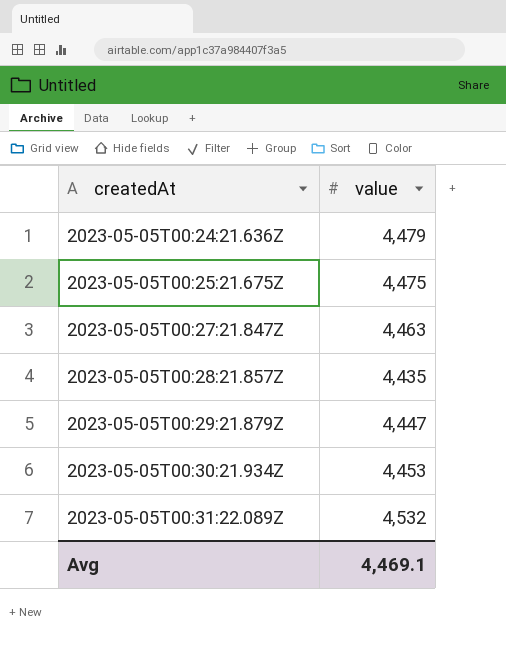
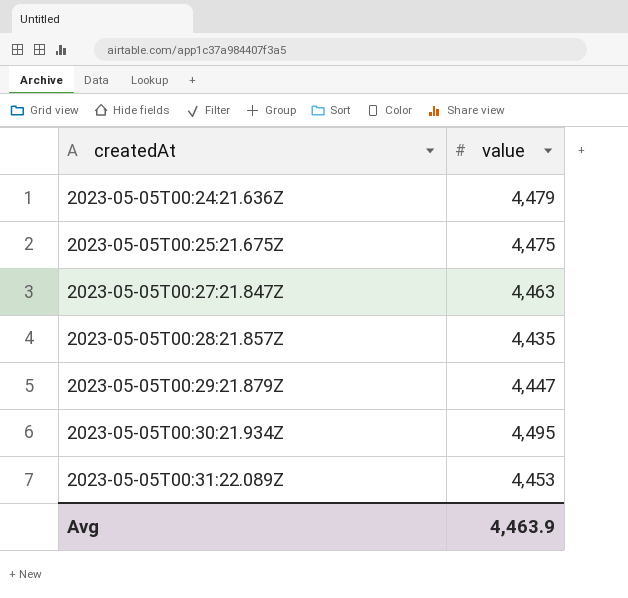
2023-05-05T00:30:21.934Z | value: 4,453 -> 4,495
2023-05-05T00:31:22.089Z | value: 4,532 -> 4,453
Avg | value: 4,469.1 -> 4,463.9

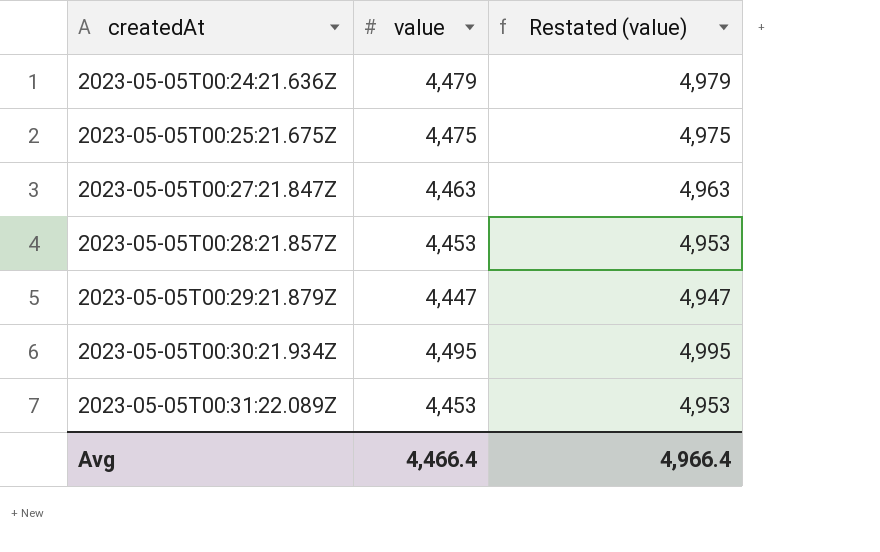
column Restated (value) | formula: none -> [value] + 500
2023-05-05T00:28:21.857Z | value: 4,435 -> 4,453
Avg | value: 4,463.9 -> 4,466.4

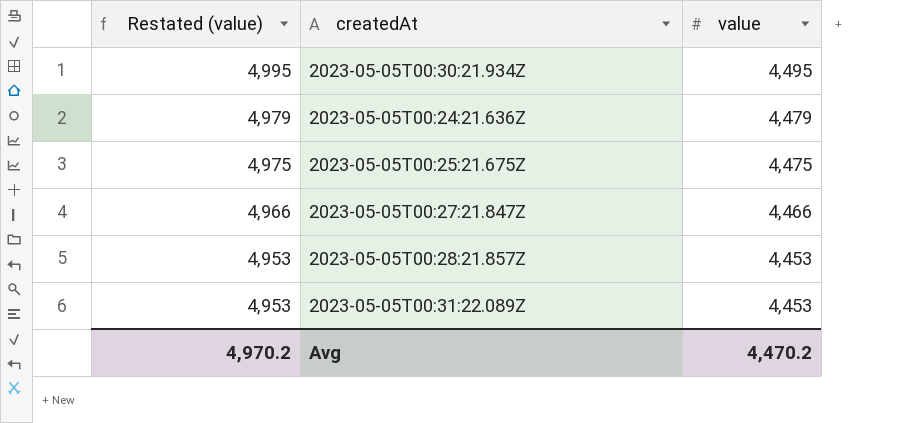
row order: createdAt ascending -> Restated (value) descending
column Restated (value) | position: 3 -> 1
row 2023-05-05T00:29:21.879Z: 4,447 | 4,947 -> none
2023-05-05T00:27:21.847Z | Restated (value): 4,963 -> 4,966
2023-05-05T00:27:21.847Z | value: 4,463 -> 4,466
Avg | Restated (value): 4,966.4 -> 4,970.2
Avg | value: 4,466.4 -> 4,470.2

